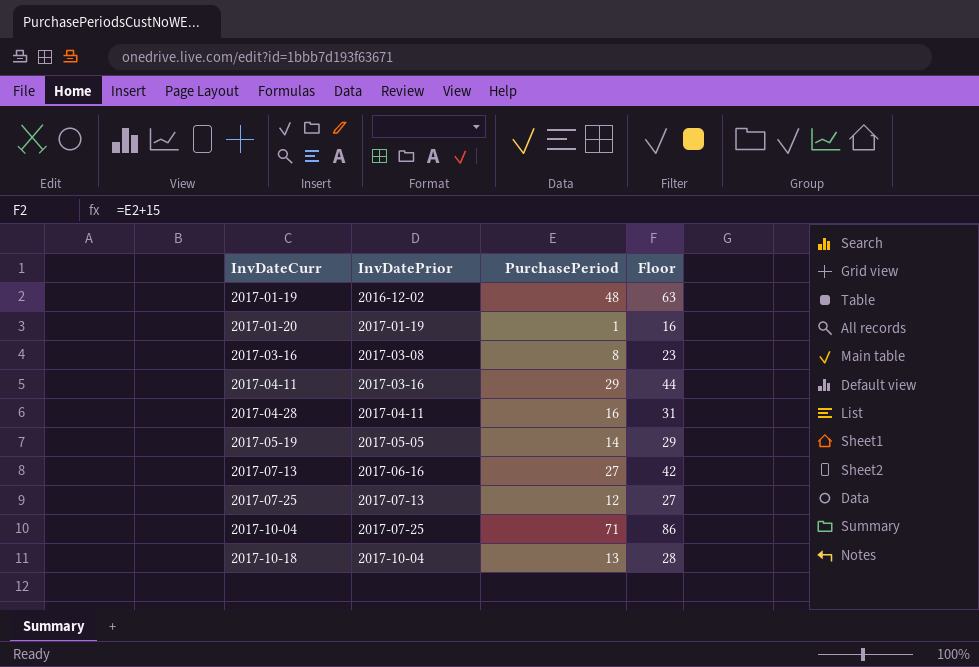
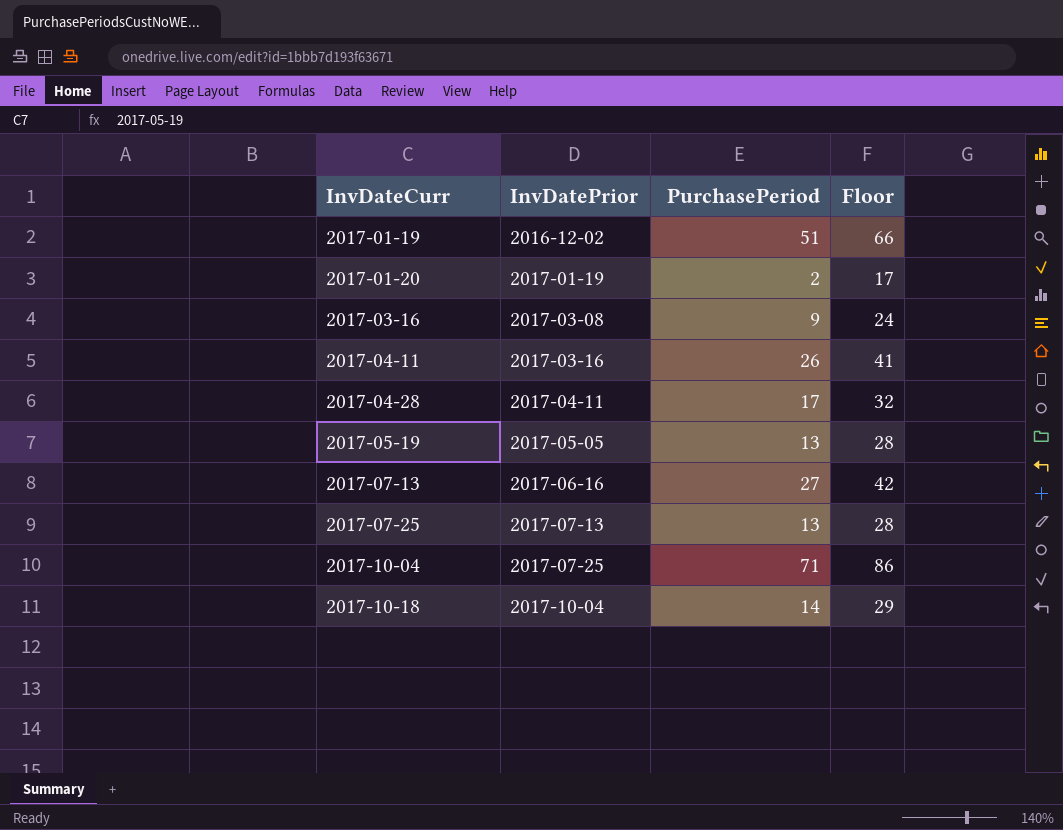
2017-01-19 | PurchasePeriod: 48 -> 51
2017-01-19 | Floor: 63 -> 66
2017-01-20 | PurchasePeriod: 1 -> 2
2017-01-20 | Floor: 16 -> 17
2017-03-16 | PurchasePeriod: 8 -> 9
2017-03-16 | Floor: 23 -> 24
2017-04-11 | PurchasePeriod: 29 -> 26
2017-04-11 | Floor: 44 -> 41
2017-04-28 | PurchasePeriod: 16 -> 17
2017-04-28 | Floor: 31 -> 32
2017-05-19 | PurchasePeriod: 14 -> 13
2017-05-19 | Floor: 29 -> 28
2017-07-25 | PurchasePeriod: 12 -> 13
2017-07-25 | Floor: 27 -> 28
2017-10-18 | PurchasePeriod: 13 -> 14
2017-10-18 | Floor: 28 -> 29

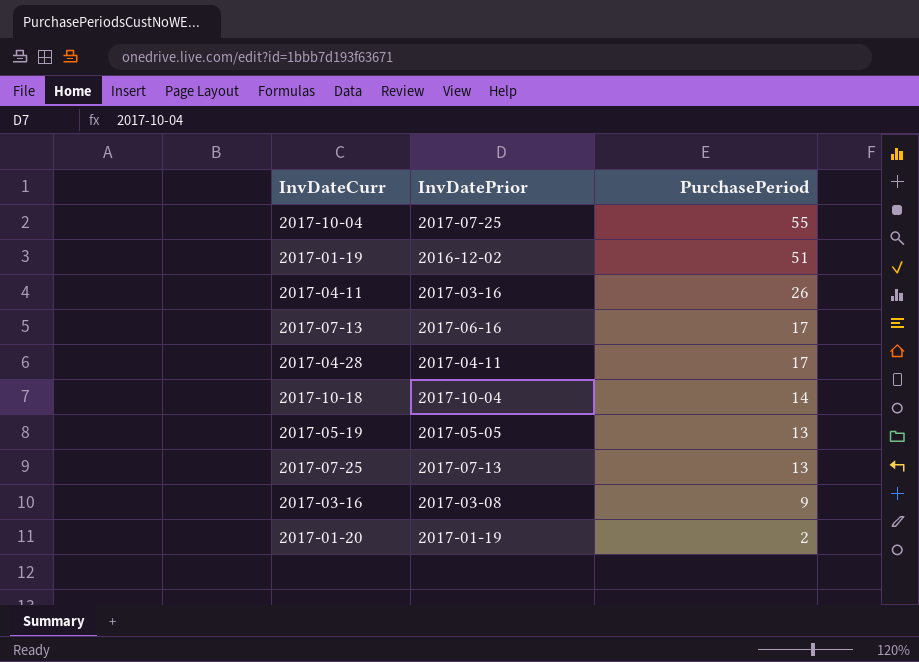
row order: InvDateCurr ascending -> PurchasePeriod descending
column Floor | formula: [PurchasePeriod] + 15 -> none
2017-10-04 | PurchasePeriod: 71 -> 55
2017-07-13 | PurchasePeriod: 27 -> 17

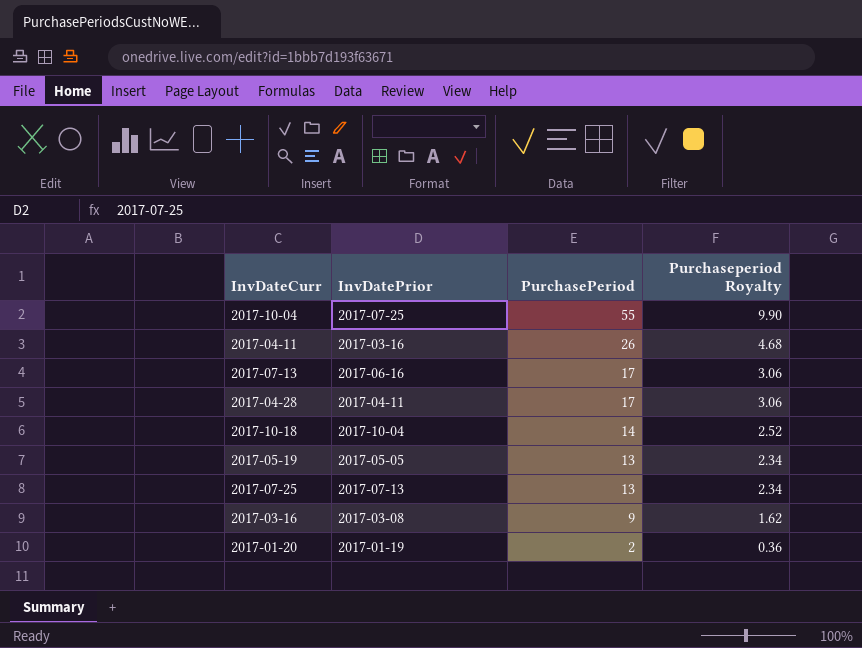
column Purchaseperiod Royalty | formula: none -> [PurchasePeriod] * 0.18
row 2017-01-19: 2016-12-02 | 51 -> none

